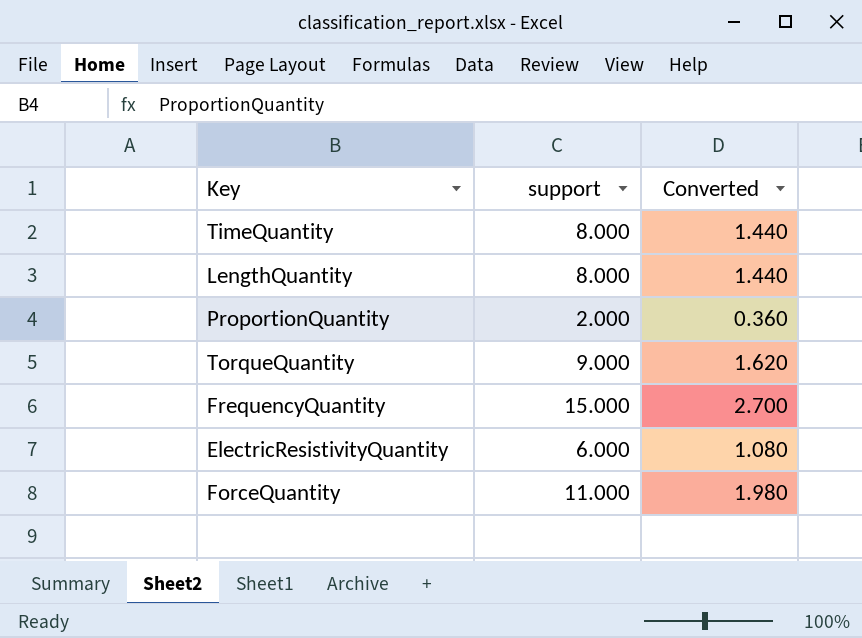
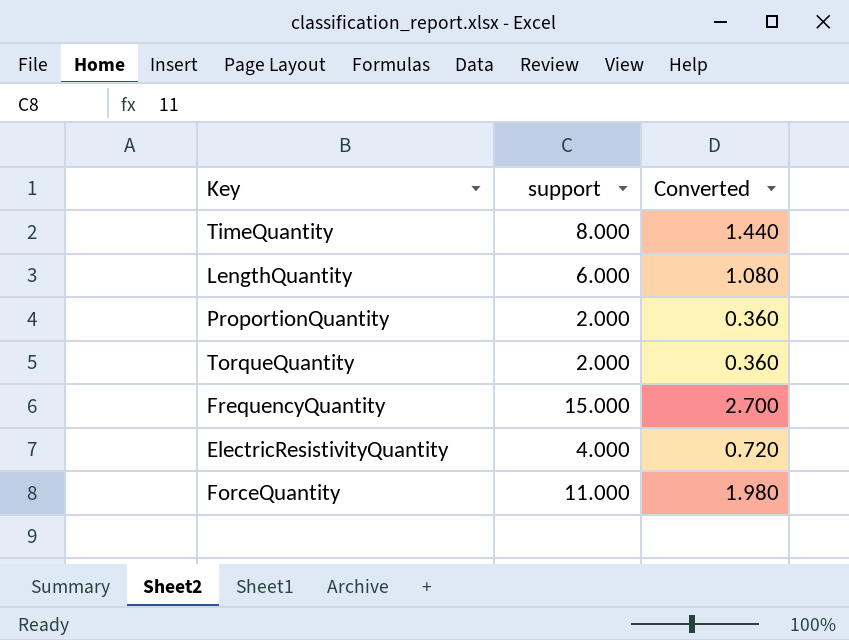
LengthQuantity | support: 8.000 -> 6.000
LengthQuantity | Converted: 1.440 -> 1.080
TorqueQuantity | support: 9.000 -> 2.000
TorqueQuantity | Converted: 1.620 -> 0.360
ElectricResistivityQuantity | support: 6.000 -> 4.000
ElectricResistivityQuantity | Converted: 1.080 -> 0.720

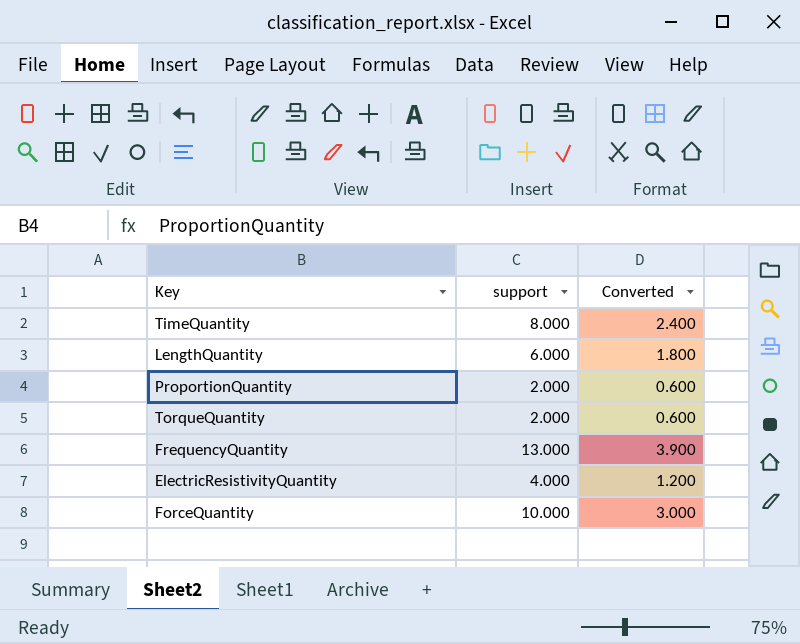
column Converted | formula: [support] * 0.18 -> [support] * 0.3
FrequencyQuantity | support: 15.000 -> 13.000
ForceQuantity | support: 11.000 -> 10.000

